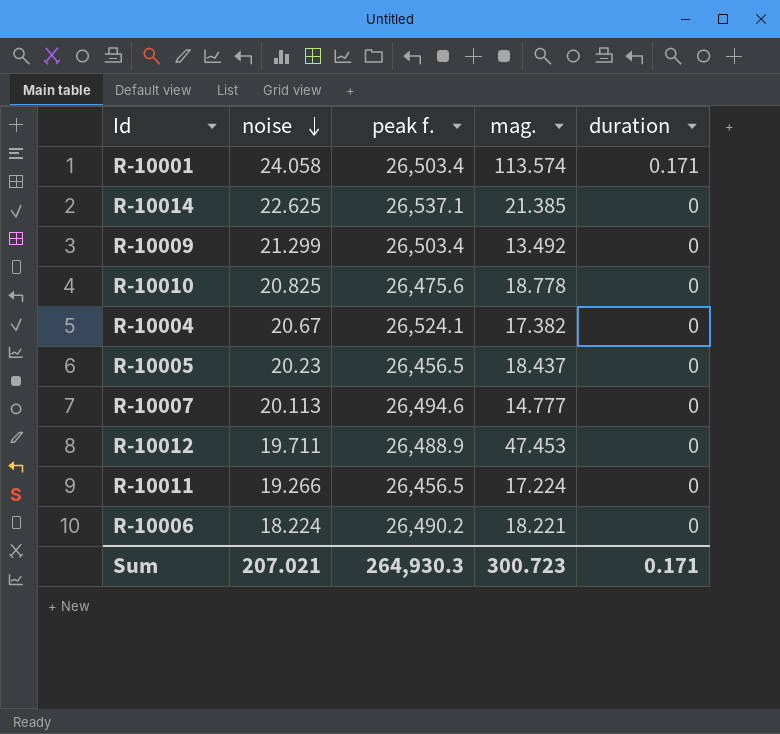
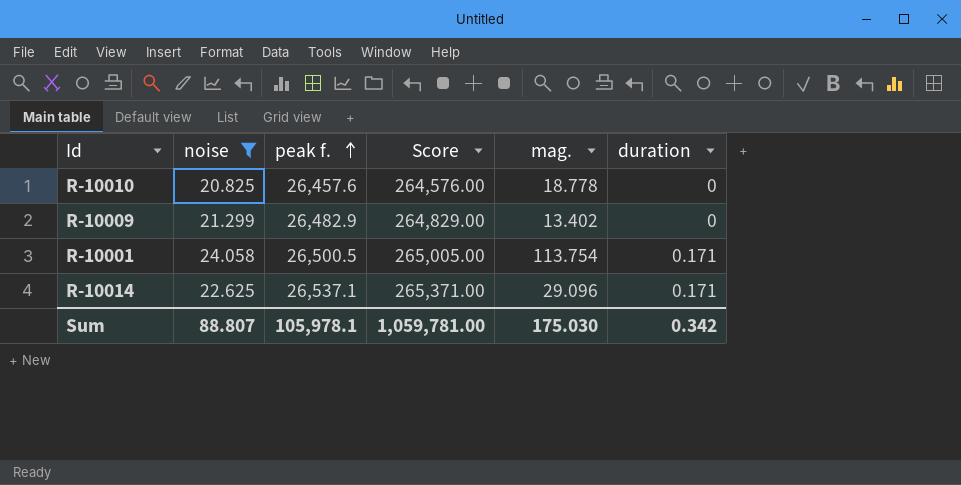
filter: none -> noise >= 20.825
row order: noise descending -> peak f. ascending
column Score | formula: none -> [peak f.] * 10
R-10010 | peak f.: 26,475.6 -> 26,457.6
R-10009 | peak f.: 26,503.4 -> 26,482.9
R-10009 | mag.: 13.492 -> 13.402
R-10001 | peak f.: 26,503.4 -> 26,500.5
R-10001 | mag.: 113.574 -> 113.754
R-10014 | mag.: 21.385 -> 29.096
R-10014 | duration: 0 -> 0.171
Sum | noise: 207.021 -> 88.807
Sum | peak f.: 264,930.3 -> 105,978.1
Sum | mag.: 300.723 -> 175.030
Sum | duration: 0.171 -> 0.342

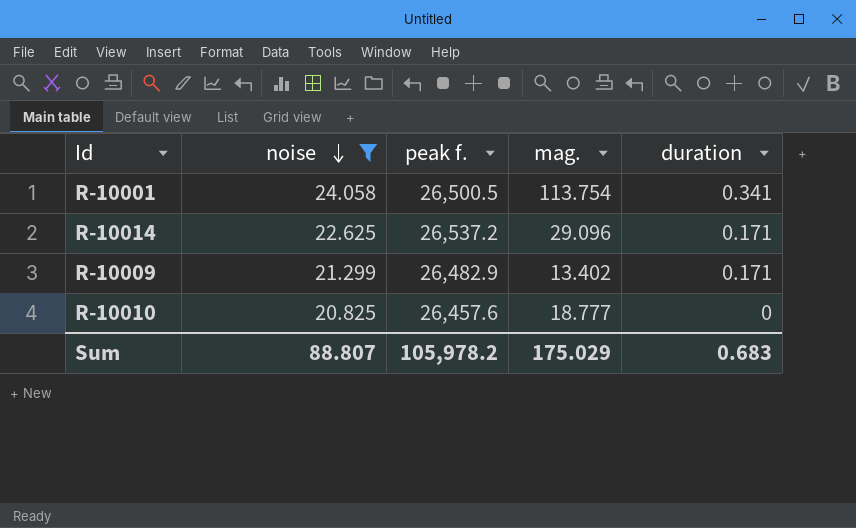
row order: peak f. ascending -> noise descending
column Score | formula: [peak f.] * 10 -> none
R-10001 | duration: 0.171 -> 0.341
R-10014 | peak f.: 26,537.1 -> 26,537.2
R-10009 | duration: 0 -> 0.171
R-10010 | mag.: 18.778 -> 18.777
Sum | peak f.: 105,978.1 -> 105,978.2
Sum | mag.: 175.030 -> 175.029
Sum | duration: 0.342 -> 0.683

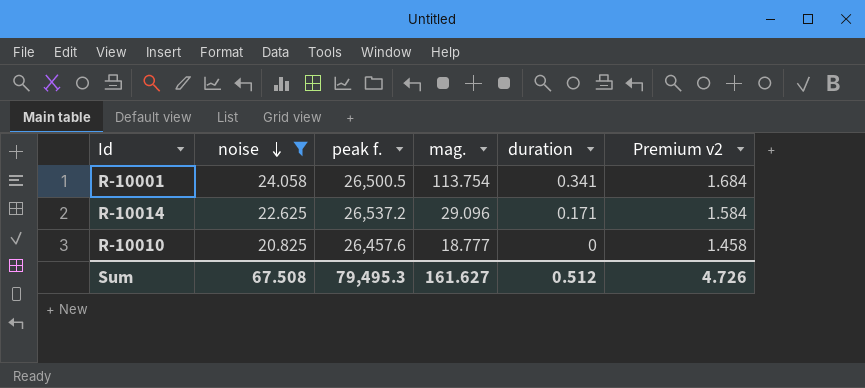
column Premium v2 | formula: none -> [noise] * 0.07
row R-10009: 21.299 | 26,482.9 | 13.402 | 0.171 -> none
Sum | noise: 88.807 -> 67.508
Sum | peak f.: 105,978.2 -> 79,495.3
Sum | mag.: 175.029 -> 161.627
Sum | duration: 0.683 -> 0.512

